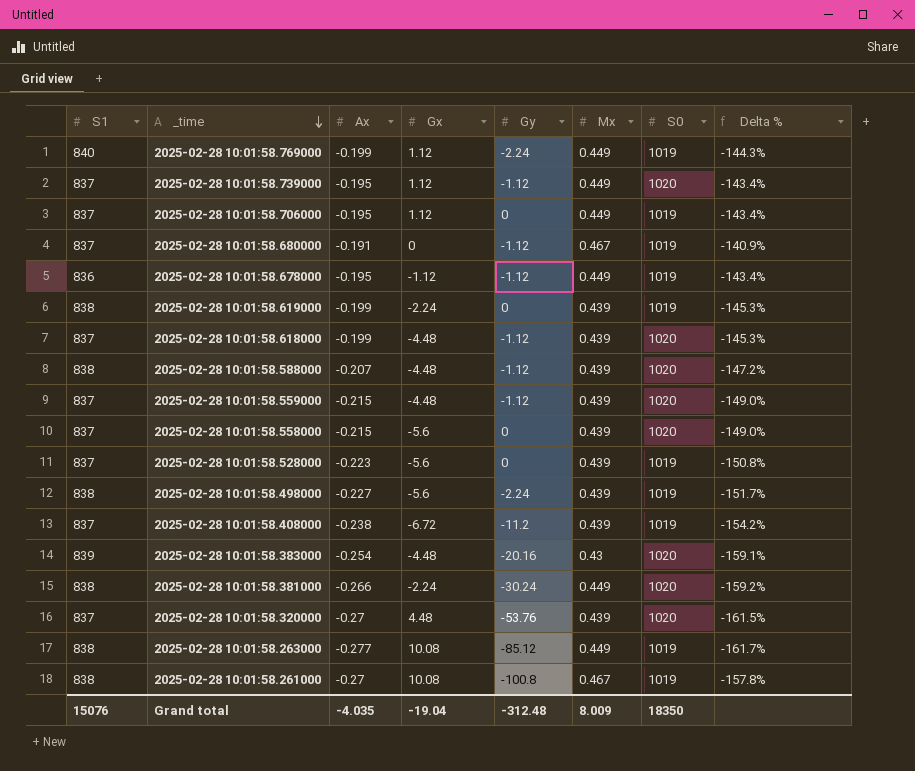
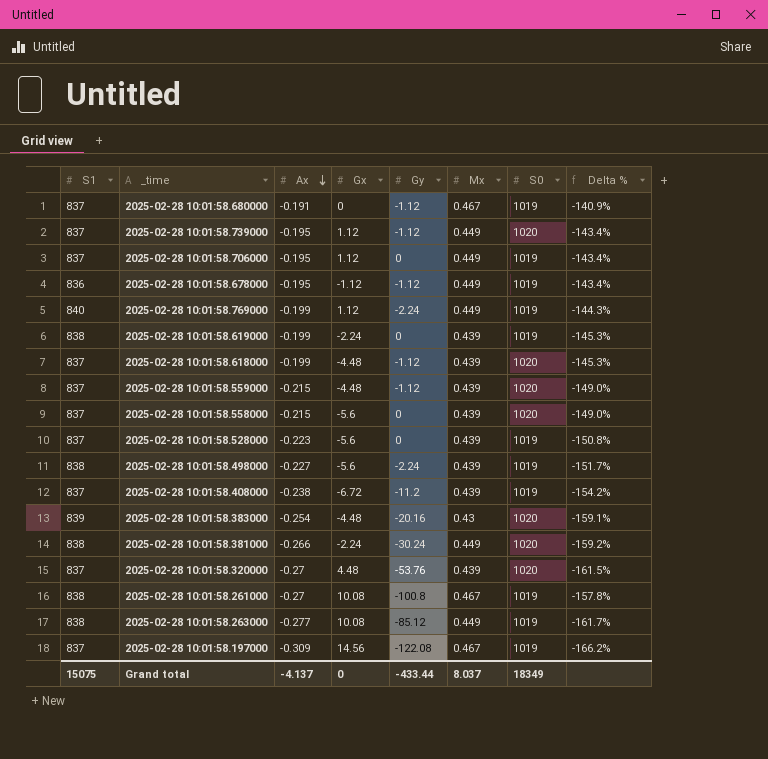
row order: _time descending -> Ax descending
row 2025-02-28 10:01:58.588000: 838 | -0.207 | -4.48 | -1.12 | 0.439 | 1020 | -147.2% -> none
row 2025-02-28 10:01:58.197000: none -> 837 | -0.309 | 14.56 | -122.08 | 0.467 | 1019 | -166.2%
Grand total | S1: 15076 -> 15075
Grand total | Ax: -4.035 -> -4.137
Grand total | Gx: -19.04 -> 0
Grand total | Gy: -312.48 -> -433.44
Grand total | Mx: 8.009 -> 8.037
Grand total | S0: 18350 -> 18349

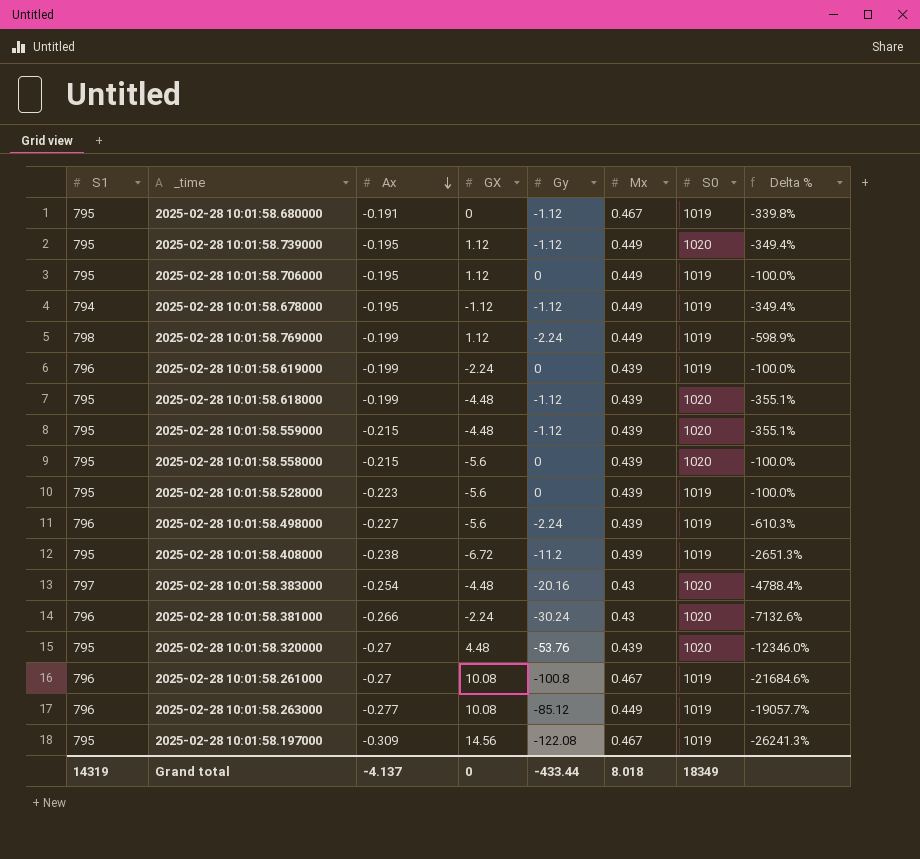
column name: Gx -> GX
column Delta % | formula: ([Ax] - [Mx]) / [Mx] -> ([Gy] - [Mx]) / [Mx]
2025-02-28 10:01:58.680000 | S1: 837 -> 795
2025-02-28 10:01:58.739000 | S1: 837 -> 795
2025-02-28 10:01:58.706000 | S1: 837 -> 795
2025-02-28 10:01:58.678000 | S1: 836 -> 794
2025-02-28 10:01:58.769000 | S1: 840 -> 798
2025-02-28 10:01:58.619000 | S1: 838 -> 796
2025-02-28 10:01:58.618000 | S1: 837 -> 795
2025-02-28 10:01:58.559000 | S1: 837 -> 795
2025-02-28 10:01:58.558000 | S1: 837 -> 795
2025-02-28 10:01:58.528000 | S1: 837 -> 795
2025-02-28 10:01:58.498000 | S1: 838 -> 796
2025-02-28 10:01:58.408000 | S1: 837 -> 795
2025-02-28 10:01:58.383000 | S1: 839 -> 797
2025-02-28 10:01:58.381000 | S1: 838 -> 796
2025-02-28 10:01:58.381000 | Mx: 0.449 -> 0.43
2025-02-28 10:01:58.320000 | S1: 837 -> 795
2025-02-28 10:01:58.261000 | S1: 838 -> 796
2025-02-28 10:01:58.263000 | S1: 838 -> 796
2025-02-28 10:01:58.197000 | S1: 837 -> 795
Grand total | S1: 15075 -> 14319
Grand total | Mx: 8.037 -> 8.018

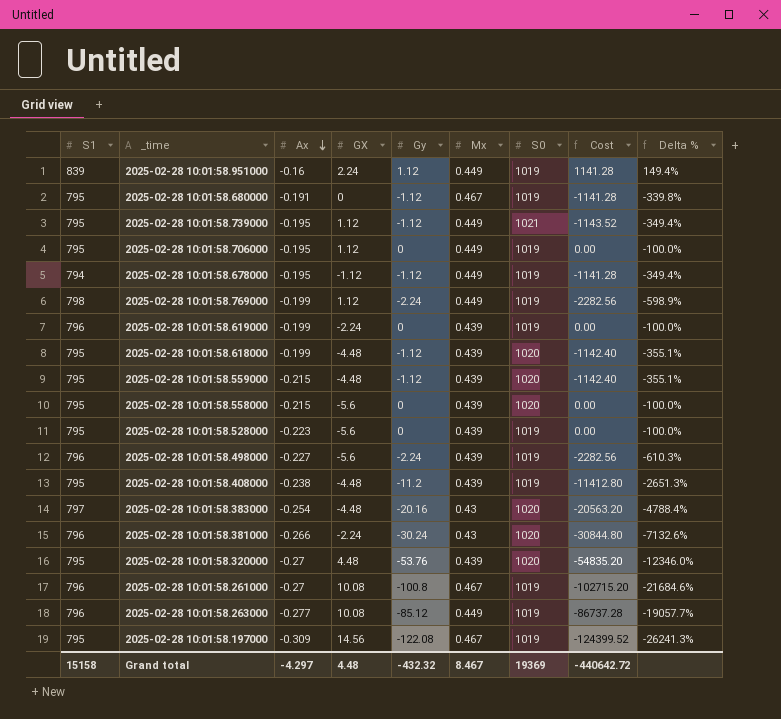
column Cost | formula: none -> [Gy] * [S0]
row 2025-02-28 10:01:58.951000: none -> 839 | -0.16 | 2.24 | 1.12 | 0.449 | 1019 | 1141.28 | 149.4%
2025-02-28 10:01:58.739000 | S0: 1020 -> 1021
2025-02-28 10:01:58.408000 | GX: -6.72 -> -4.48
Grand total | S1: 14319 -> 15158
Grand total | Ax: -4.137 -> -4.297
Grand total | GX: 0 -> 4.48
Grand total | Gy: -433.44 -> -432.32
Grand total | Mx: 8.018 -> 8.467
Grand total | S0: 18349 -> 19369

